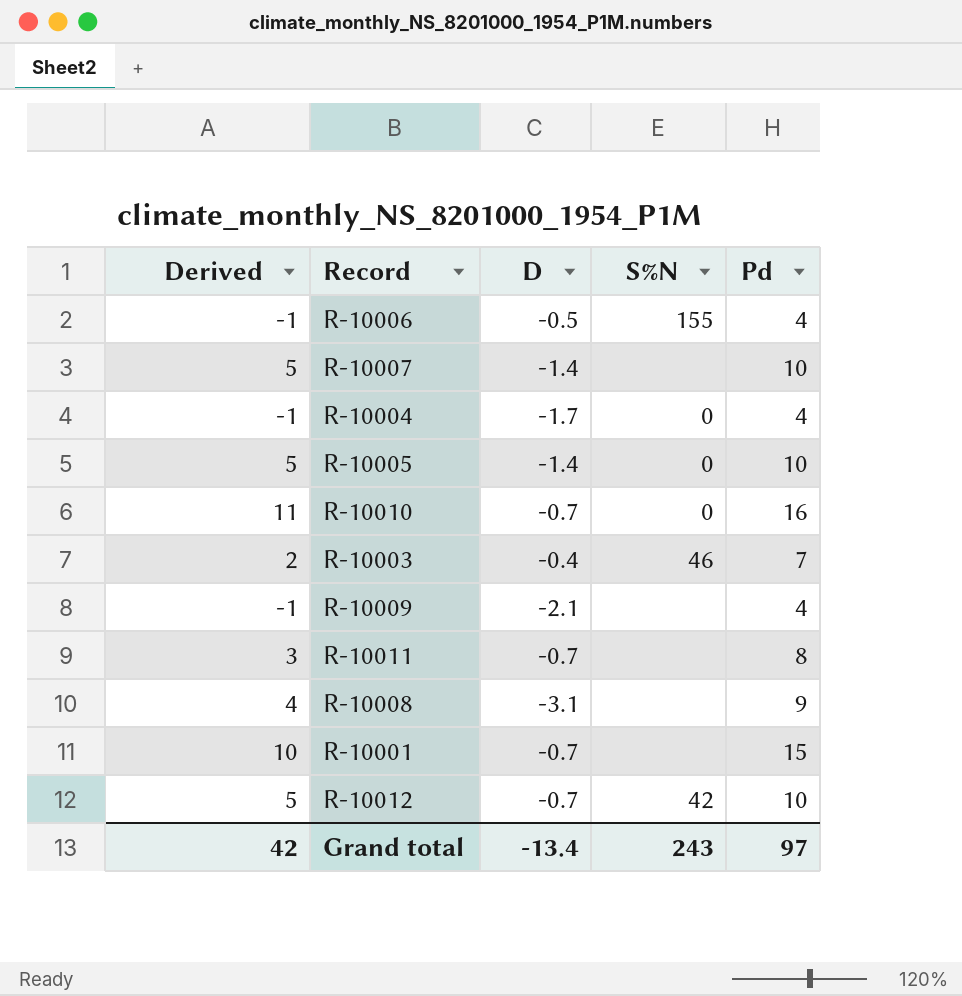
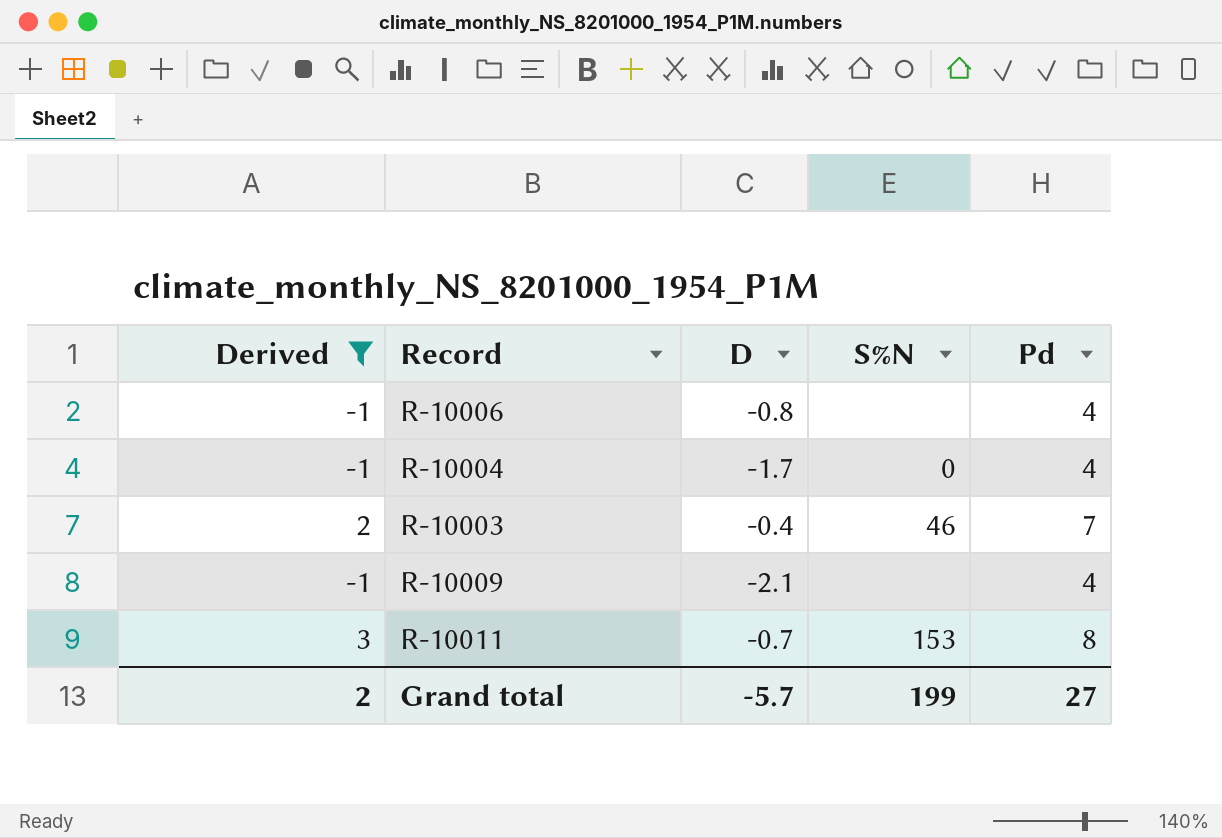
filter: none -> Derived <= 3
R-10006 | D: -0.5 -> -0.8
R-10006 | S%N: 155 -> none
R-10011 | S%N: none -> 153
Grand total | Derived: 42 -> 2
Grand total | D: -13.4 -> -5.7
Grand total | S%N: 243 -> 199
Grand total | Pd: 97 -> 27

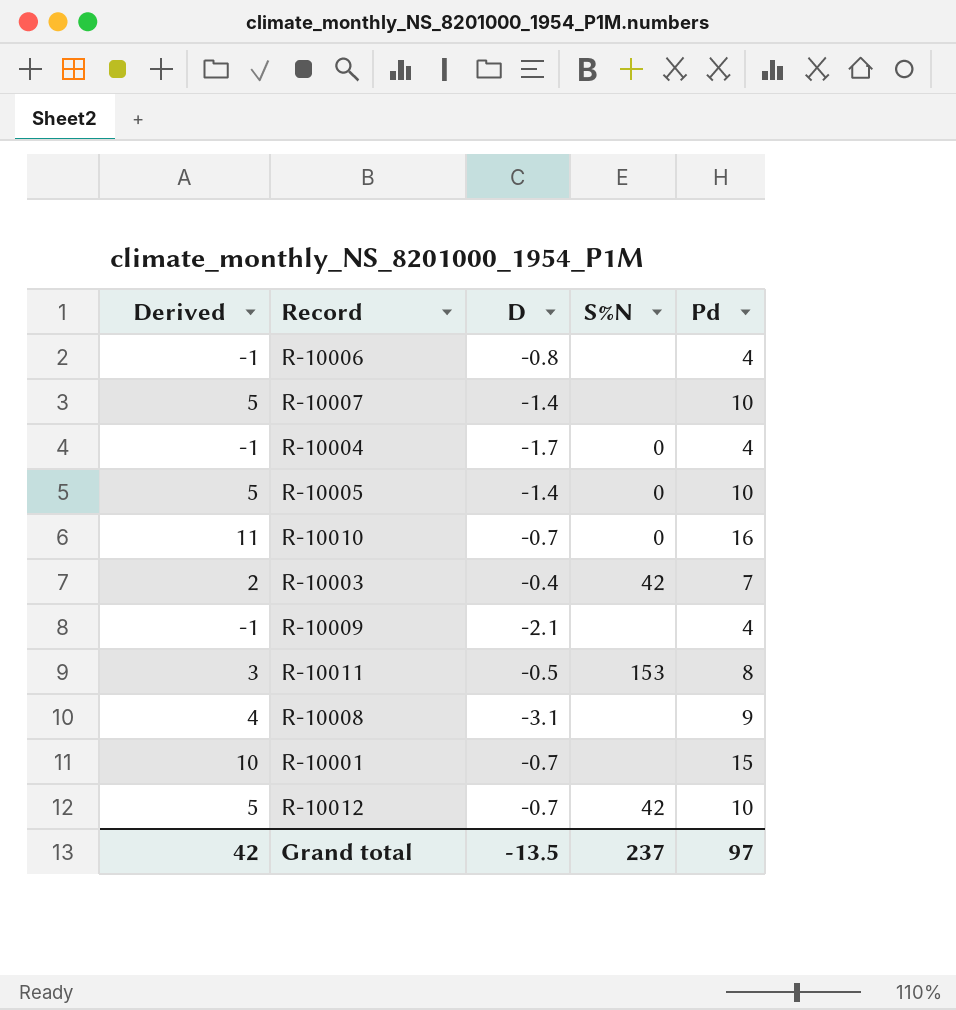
filter: Derived <= 3 -> none
R-10003 | S%N: 46 -> 42
R-10011 | D: -0.7 -> -0.5
Grand total | Derived: 2 -> 42
Grand total | D: -5.7 -> -13.5
Grand total | S%N: 199 -> 237
Grand total | Pd: 27 -> 97

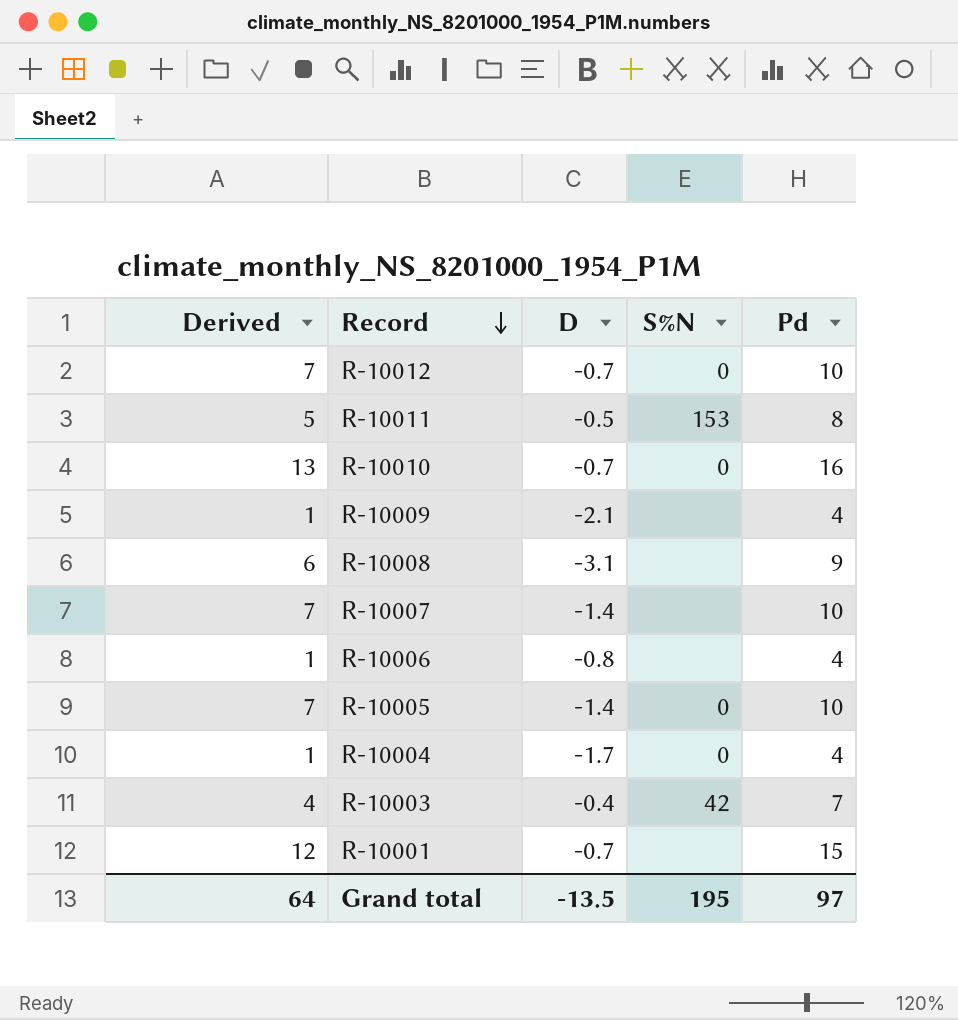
row order: none -> Record descending
column Derived | formula: [Pd] - 5 -> [Pd] - 3
R-10012 | S%N: 42 -> 0
Grand total | Derived: 42 -> 64
Grand total | S%N: 237 -> 195

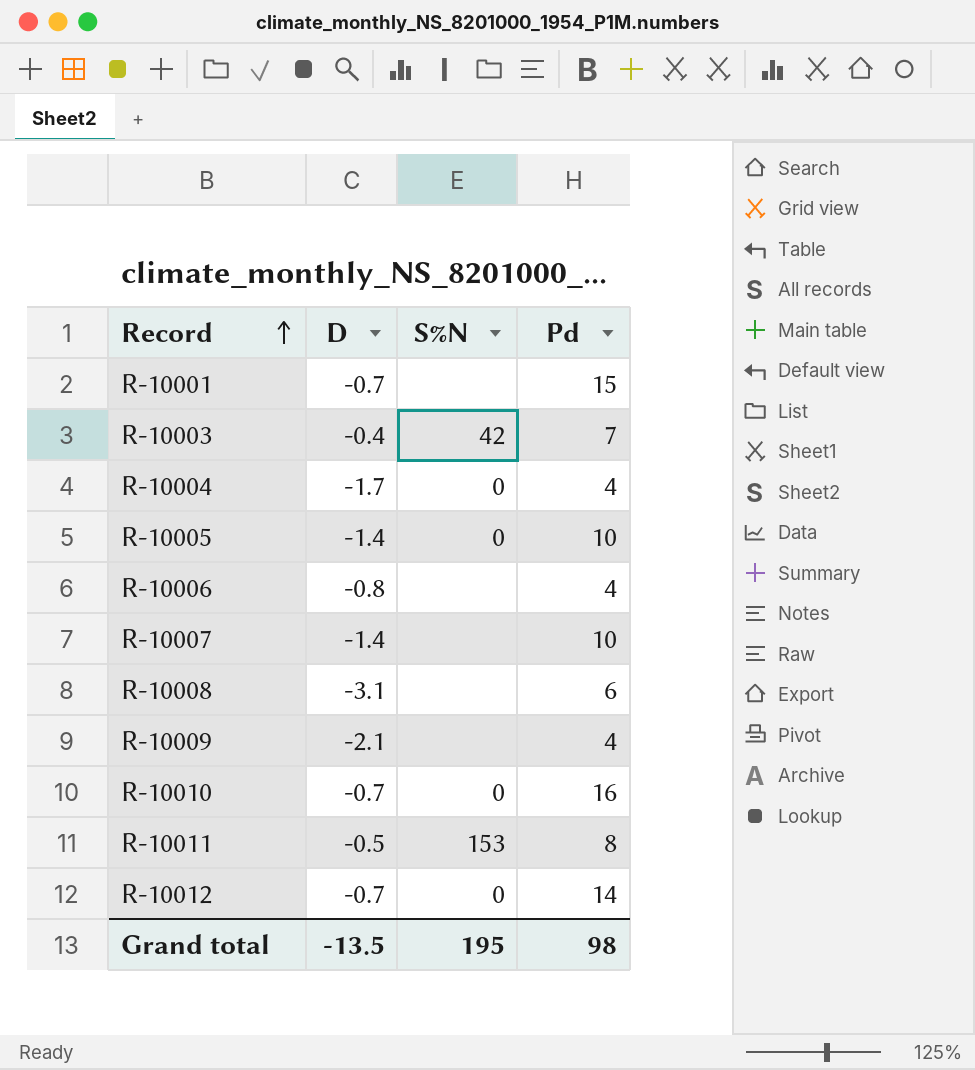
row order: Record descending -> Record ascending
column Derived | formula: [Pd] - 3 -> none
R-10008 | Pd: 9 -> 6
R-10012 | Pd: 10 -> 14
Grand total | Pd: 97 -> 98

